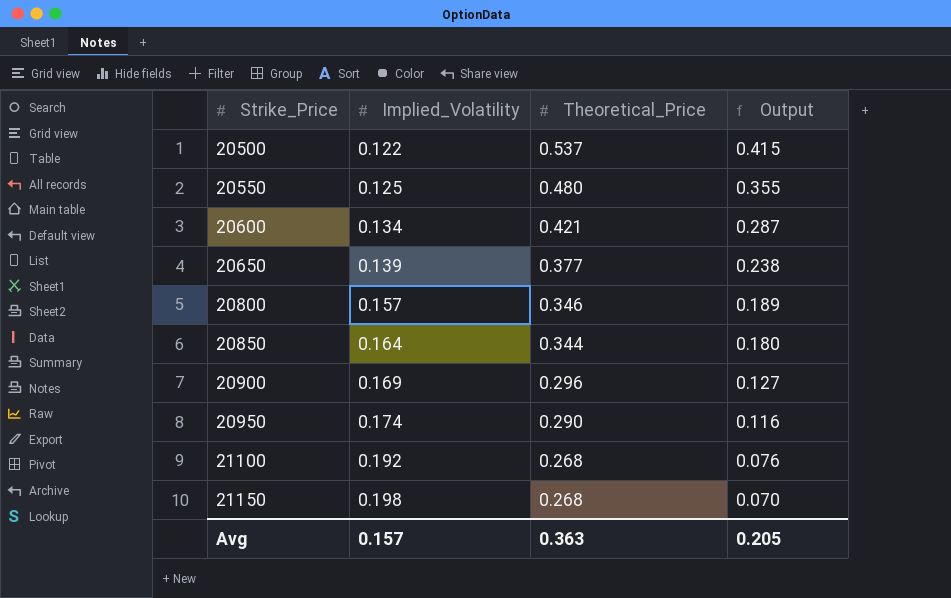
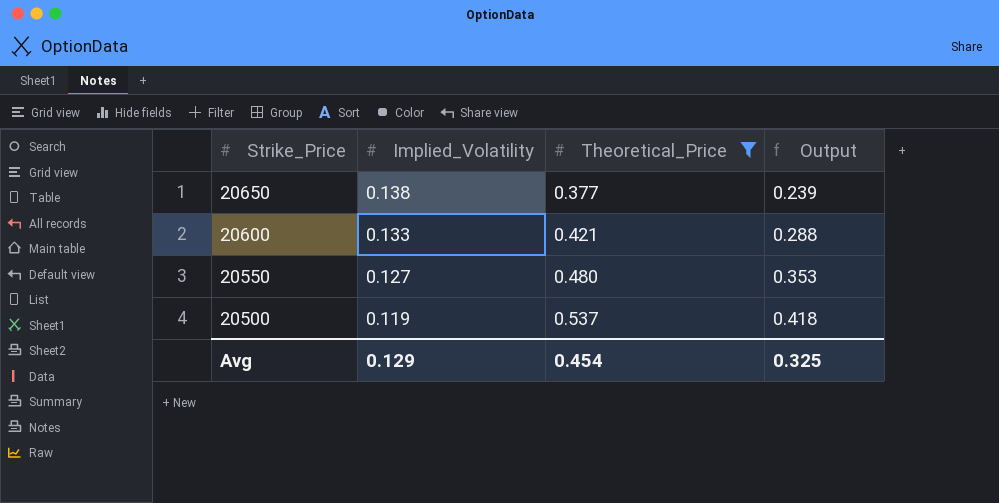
filter: none -> Theoretical_Price >= 0.377
row order: Strike_Price ascending -> Strike_Price descending
20650 | Implied_Volatility: 0.139 -> 0.138
20650 | Output: 0.238 -> 0.239
20600 | Implied_Volatility: 0.134 -> 0.133
20600 | Output: 0.287 -> 0.288
20550 | Implied_Volatility: 0.125 -> 0.127
20550 | Output: 0.355 -> 0.353
20500 | Implied_Volatility: 0.122 -> 0.119
20500 | Output: 0.415 -> 0.418
Avg | Implied_Volatility: 0.157 -> 0.129
Avg | Theoretical_Price: 0.363 -> 0.454
Avg | Output: 0.205 -> 0.325

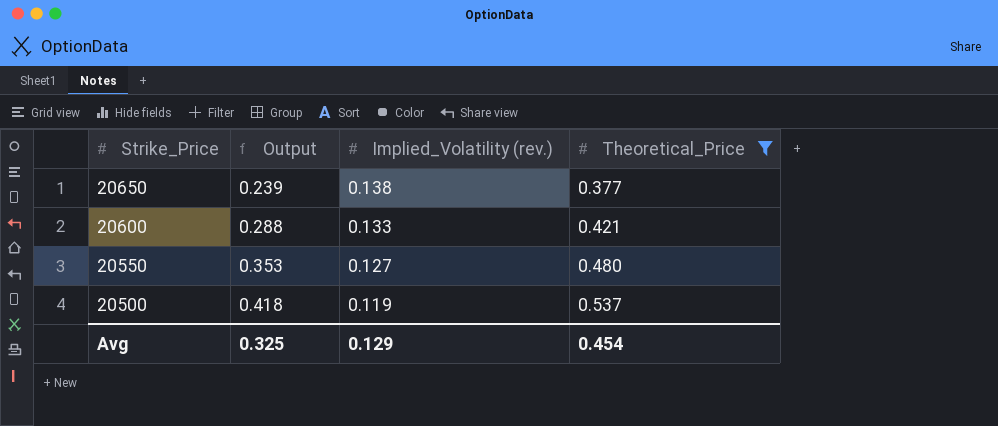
column Output | position: 4 -> 2
column name: Implied_Volatility -> Implied_Volatility (rev.)

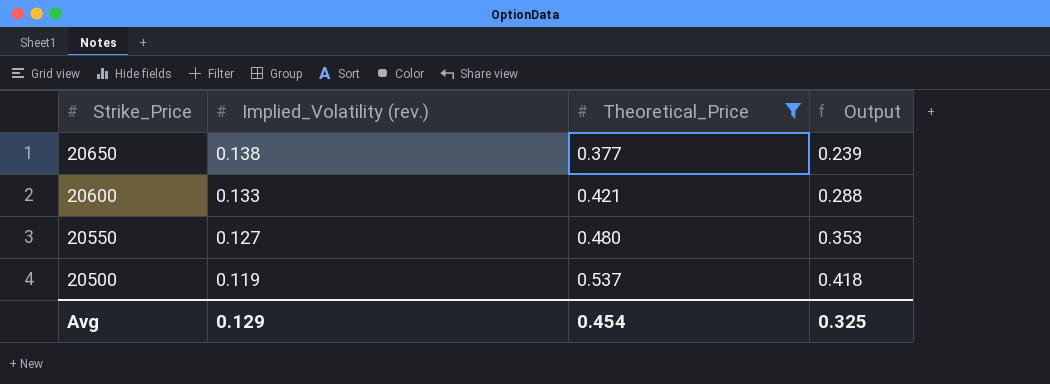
column Output | position: 2 -> 4

